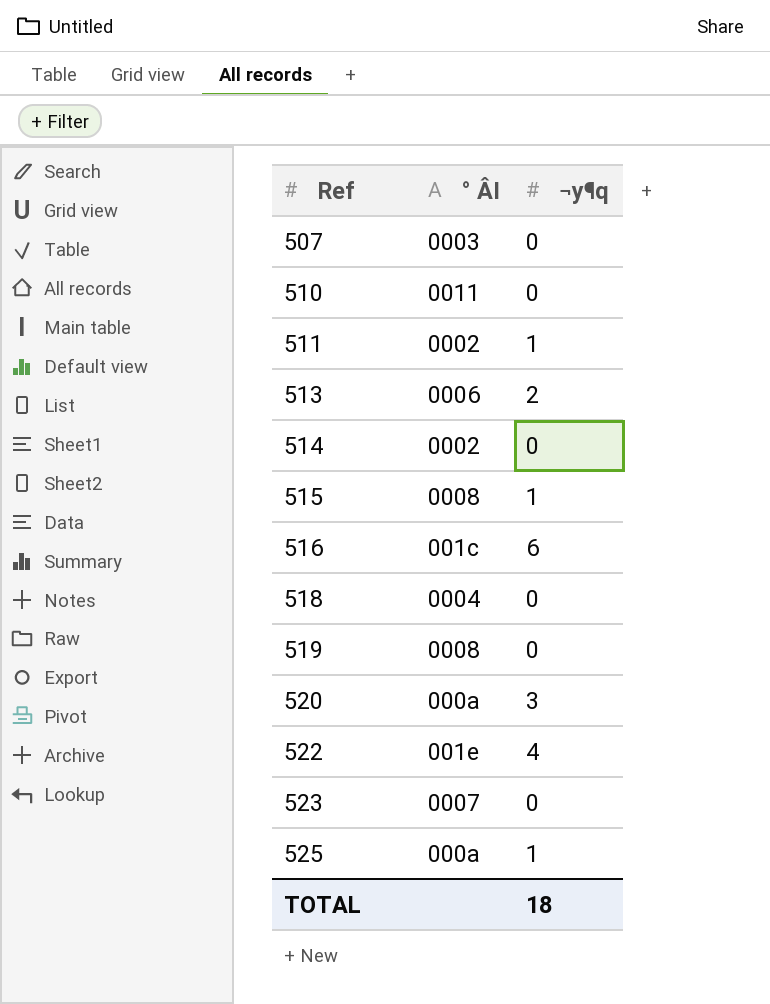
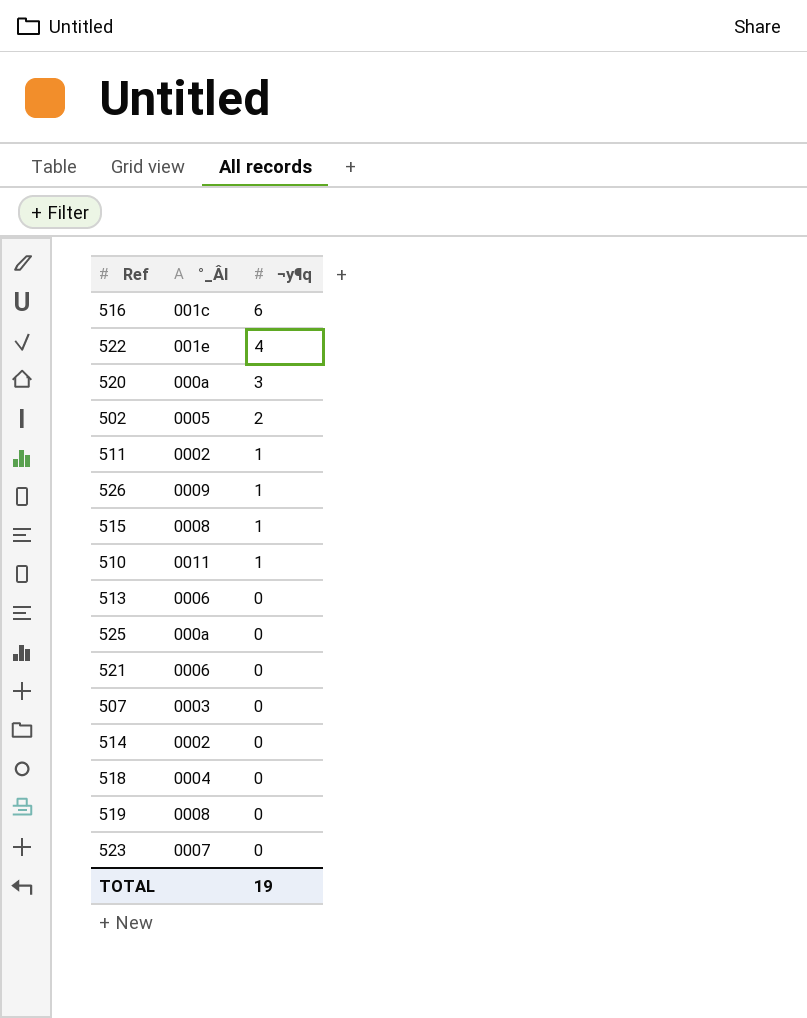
row order: Ref ascending -> ¬y¶q descending
column name: ° ÂI -> °_ÂI
row 502: none -> 0005 | 2
row 526: none -> 0009 | 1
510 | ¬y¶q: 0 -> 1
513 | ¬y¶q: 2 -> 0
525 | ¬y¶q: 1 -> 0
row 521: none -> 0006 | 0
TOTAL | ¬y¶q: 18 -> 19

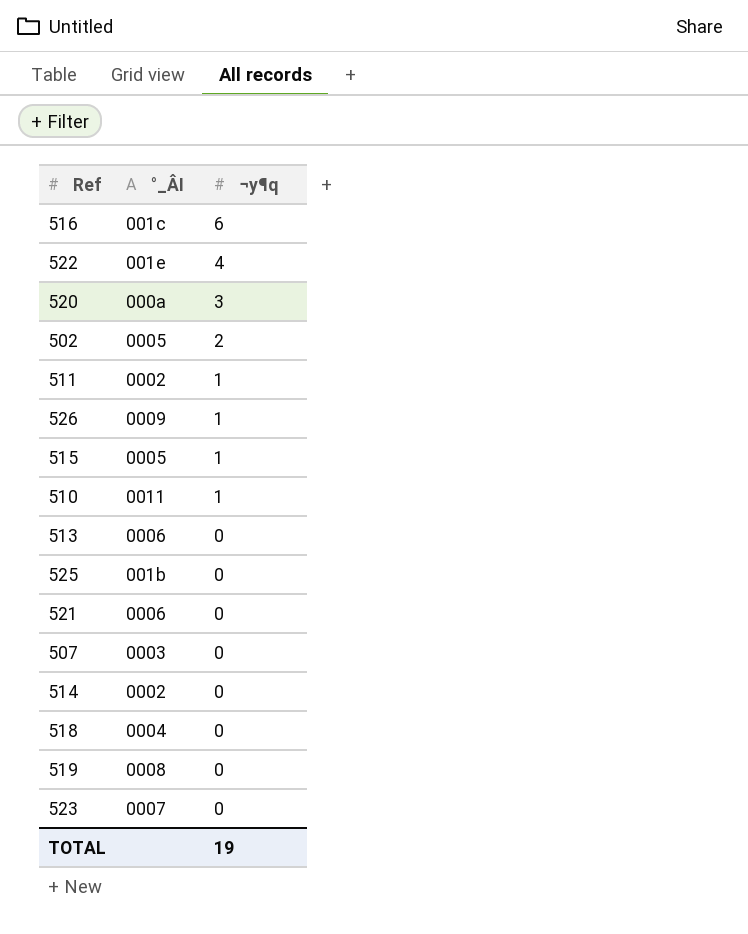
515 | °_ÂI: 0008 -> 0005
525 | °_ÂI: 000a -> 001b

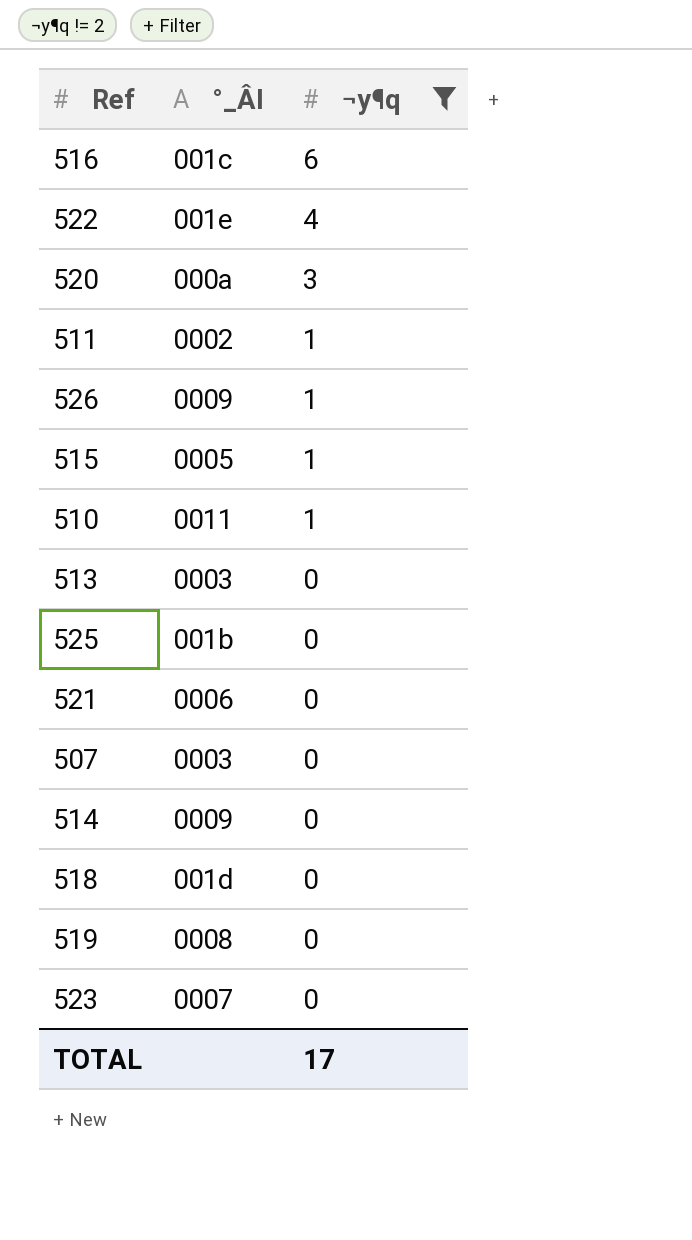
filter: none -> ¬y¶q != 2
513 | °_ÂI: 0006 -> 0003
514 | °_ÂI: 0002 -> 0009
518 | °_ÂI: 0004 -> 001d
TOTAL | ¬y¶q: 19 -> 17

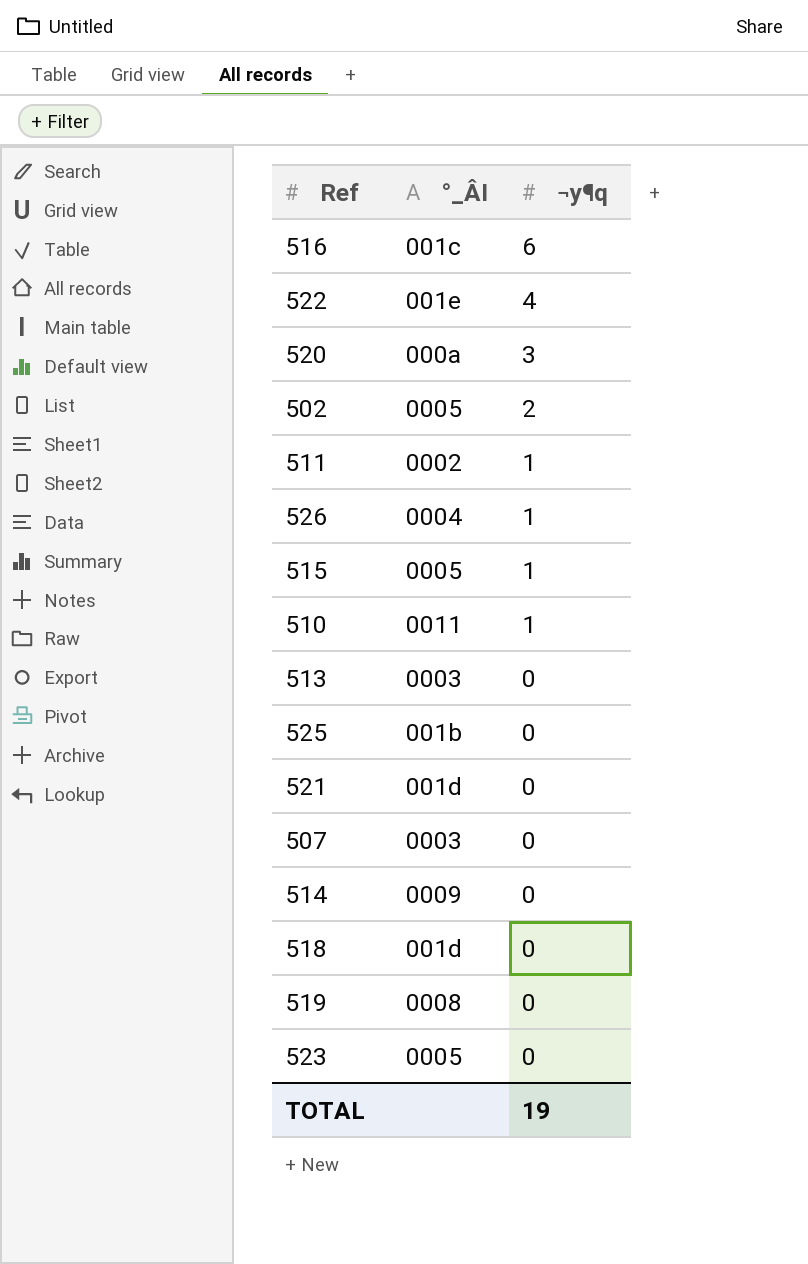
filter: ¬y¶q != 2 -> none
526 | °_ÂI: 0009 -> 0004
521 | °_ÂI: 0006 -> 001d
523 | °_ÂI: 0007 -> 0005
TOTAL | ¬y¶q: 17 -> 19

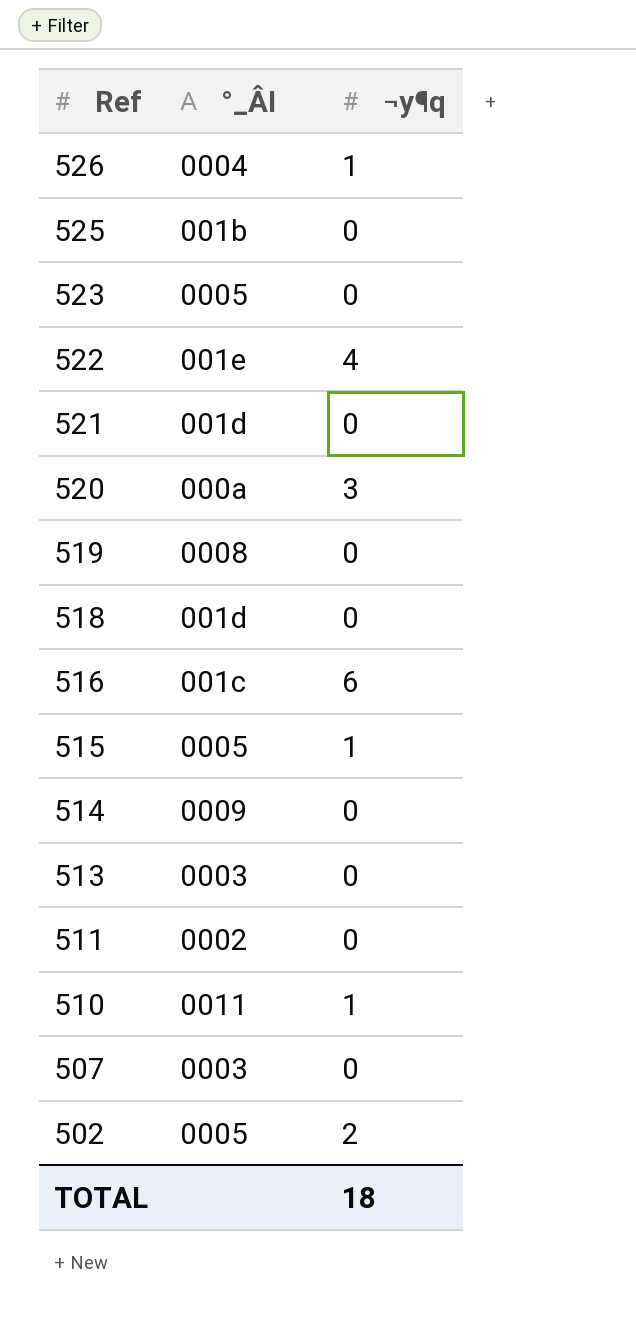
row order: ¬y¶q descending -> Ref descending
511 | ¬y¶q: 1 -> 0
TOTAL | ¬y¶q: 19 -> 18

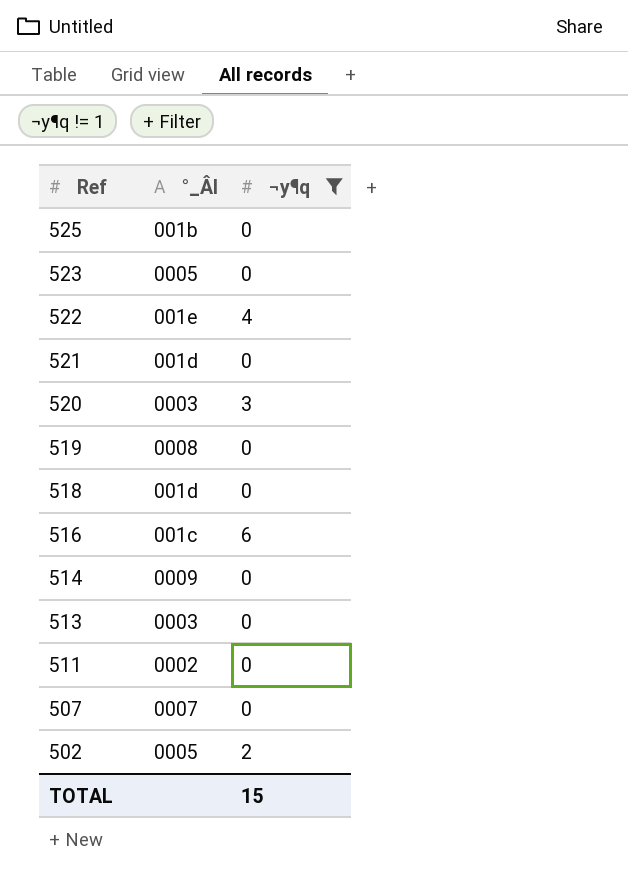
filter: none -> ¬y¶q != 1
520 | °_ÂI: 000a -> 0003
507 | °_ÂI: 0003 -> 0007
TOTAL | ¬y¶q: 18 -> 15

